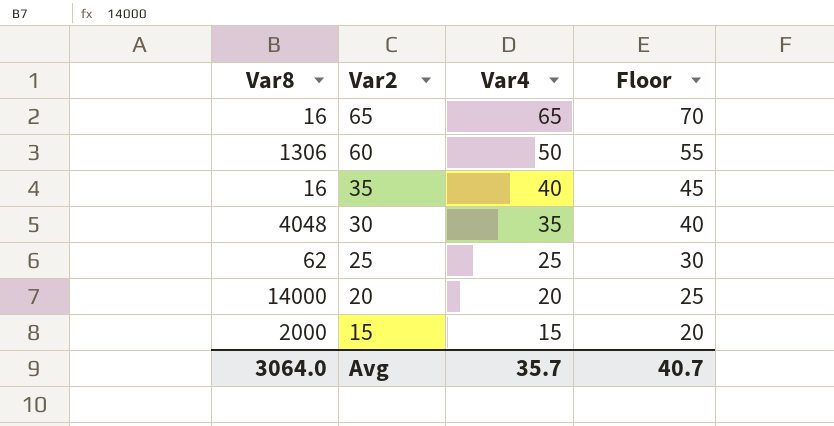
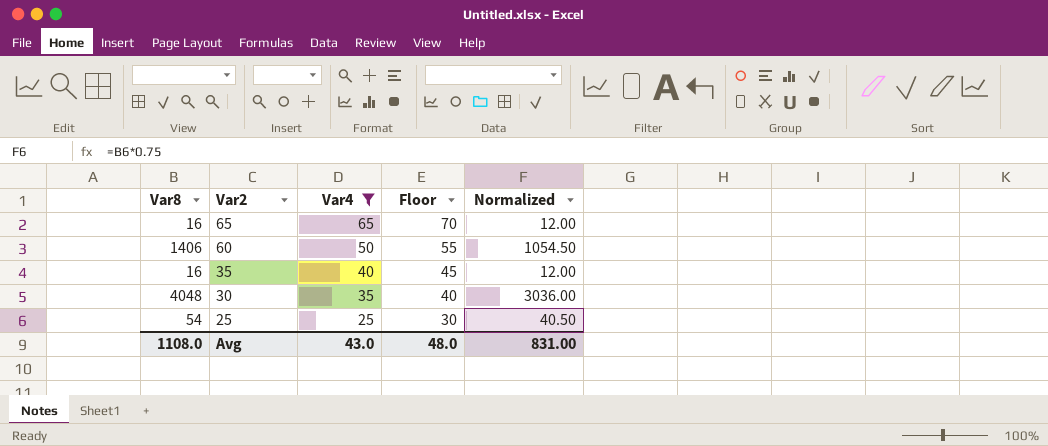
filter: none -> Var4 >= 25
column Normalized | formula: none -> [Var8] * 0.75
60 | Var8: 1306 -> 1406
25 | Var8: 62 -> 54
Avg | Var8: 3064.0 -> 1108.0
Avg | Var4: 35.7 -> 43.0
Avg | Floor: 40.7 -> 48.0

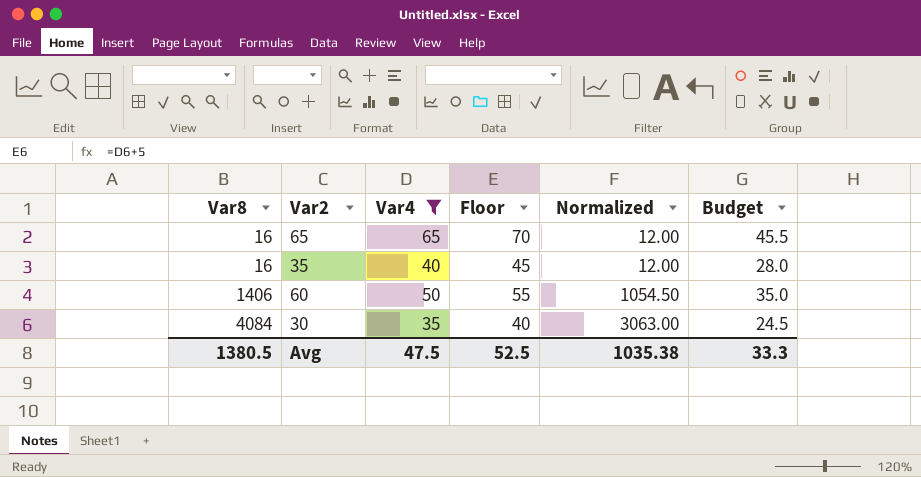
row order: Var2 descending -> Var8 ascending
column Budget | formula: none -> [Var4] * 0.7
row 25: 54 | 25 | 30 | 40.50 -> none
30 | Var8: 4048 -> 4084
30 | Normalized: 3036.00 -> 3063.00
Avg | Var8: 1108.0 -> 1380.5
Avg | Var4: 43.0 -> 47.5
Avg | Floor: 48.0 -> 52.5
Avg | Normalized: 831.00 -> 1035.38

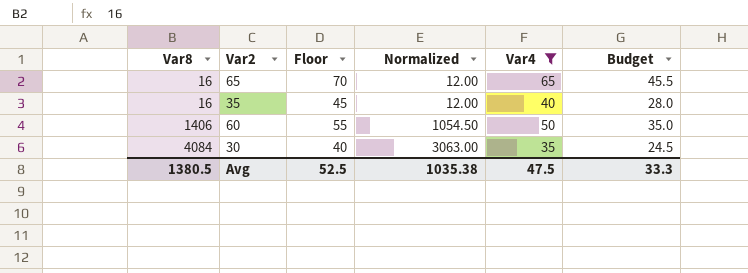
column Var4 | position: 3 -> 5

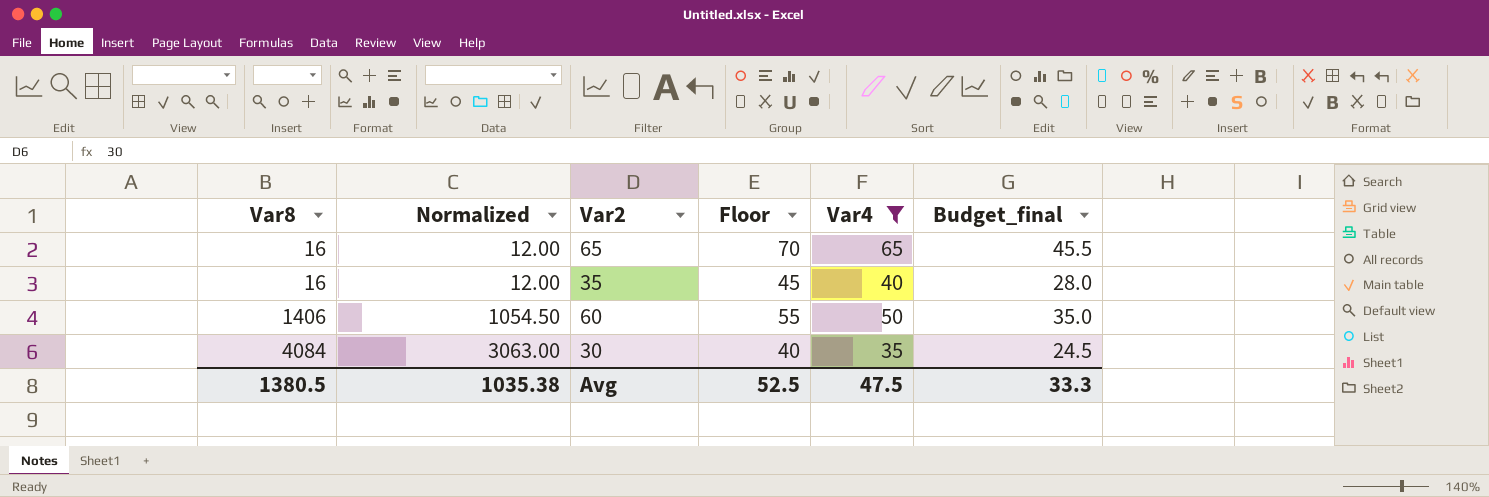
column Normalized | position: 4 -> 2
column name: Budget -> Budget_final

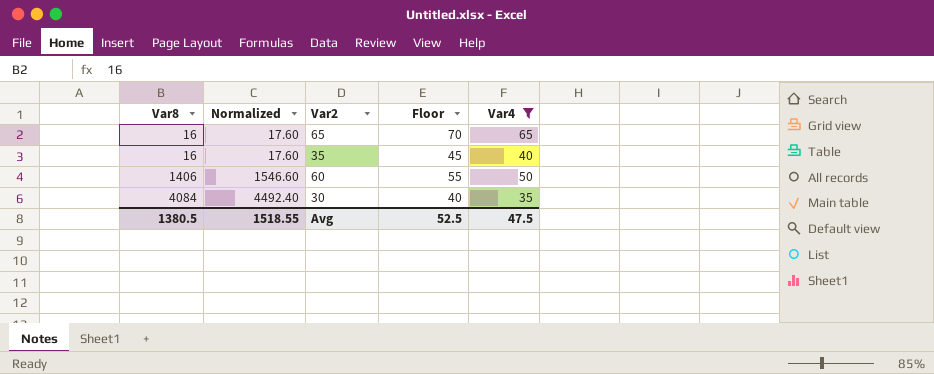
column Budget_final | formula: [Var4] * 0.7 -> none
column Normalized | formula: [Var8] * 0.75 -> [Var8] * 1.1
Avg | Normalized: 1035.38 -> 1518.55

